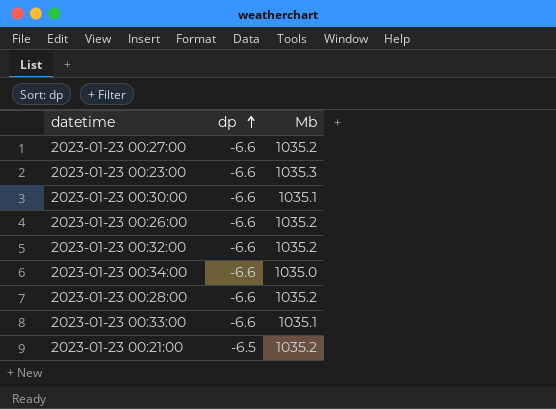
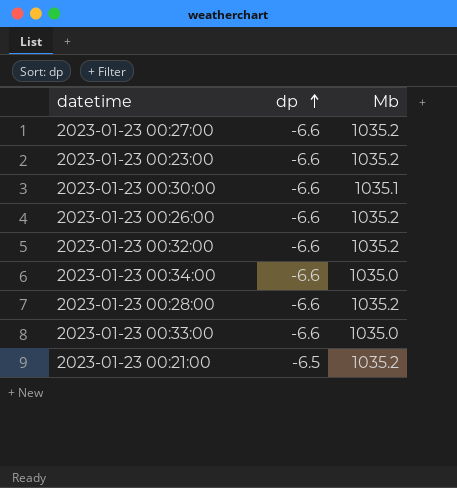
2023-01-23 00:23:00 | Mb: 1035.3 -> 1035.2
2023-01-23 00:33:00 | Mb: 1035.1 -> 1035.0

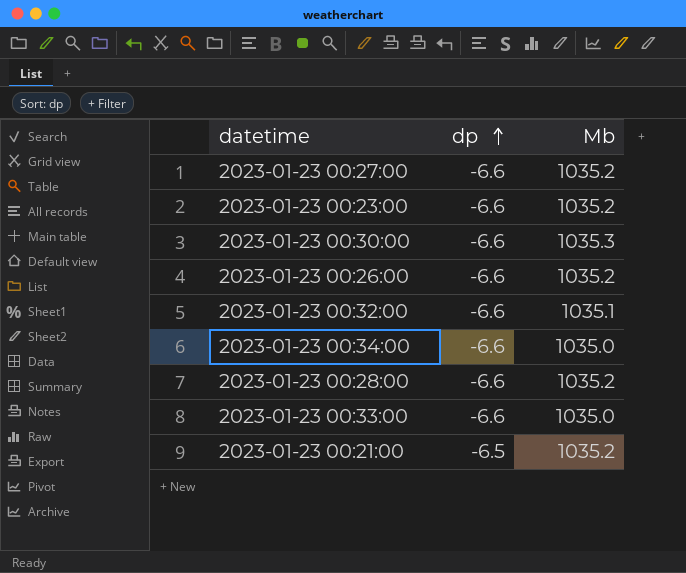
2023-01-23 00:30:00 | Mb: 1035.1 -> 1035.3
2023-01-23 00:32:00 | Mb: 1035.2 -> 1035.1

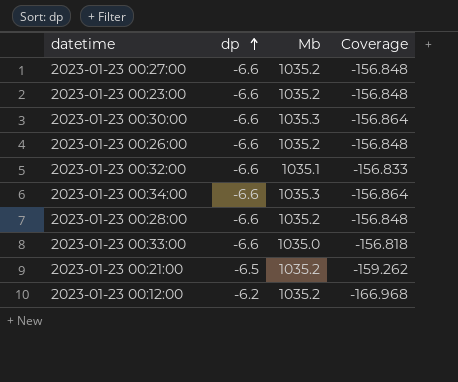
column Coverage | formula: none -> [Mb] / [dp]
2023-01-23 00:34:00 | Mb: 1035.0 -> 1035.3
row 2023-01-23 00:12:00: none -> -6.2 | 1035.2 | -166.968

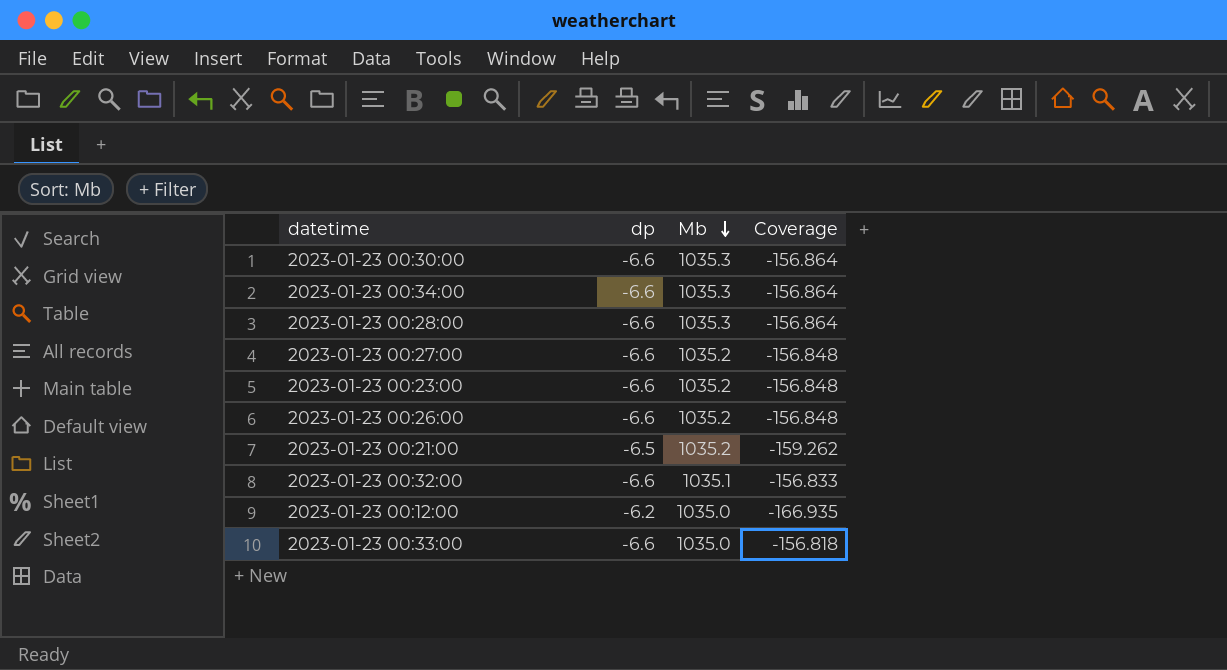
row order: dp ascending -> Mb descending
2023-01-23 00:28:00 | Mb: 1035.2 -> 1035.3
2023-01-23 00:28:00 | Coverage: -156.848 -> -156.864
2023-01-23 00:12:00 | Mb: 1035.2 -> 1035.0
2023-01-23 00:12:00 | Coverage: -166.968 -> -166.935

